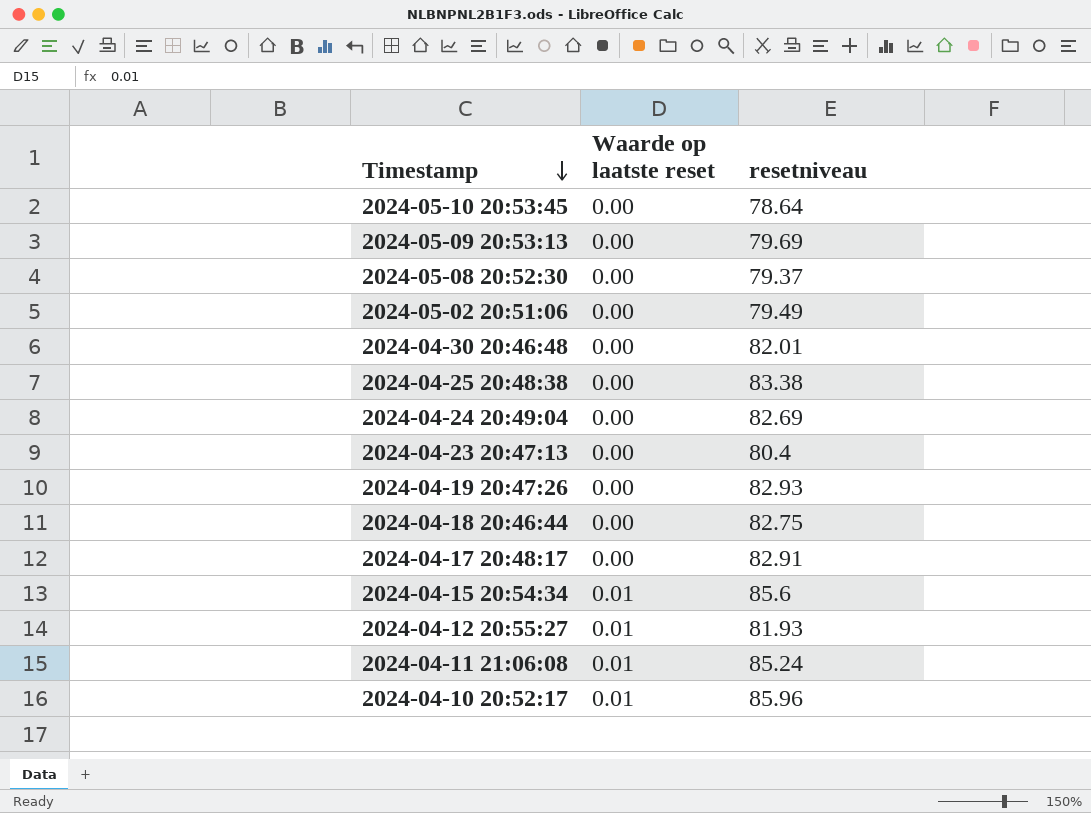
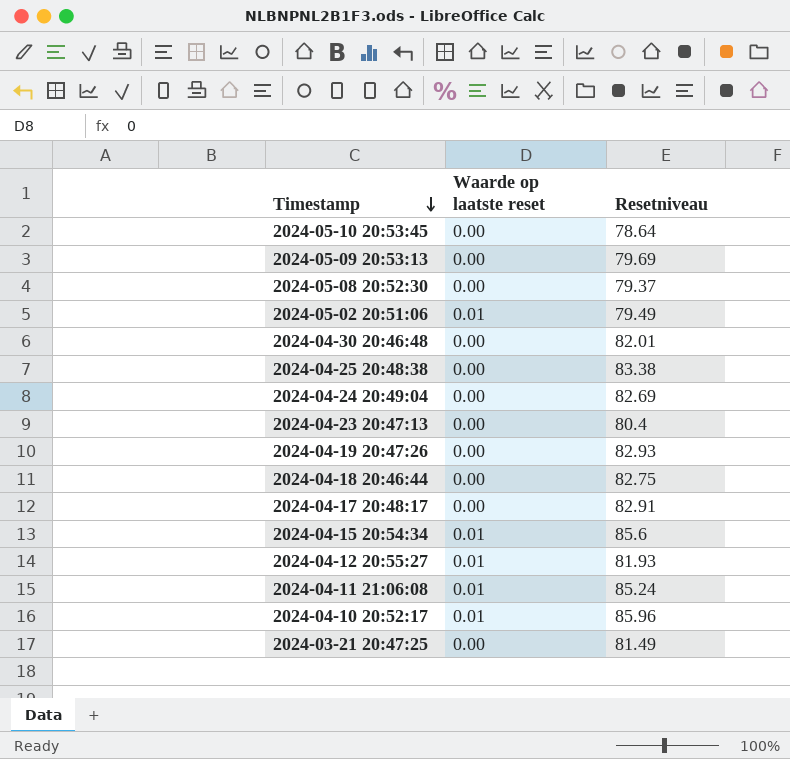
column name: resetniveau -> Resetniveau
2024-05-02 20:51:06 | Waarde op laatste reset: 0.00 -> 0.01
row 2024-03-21 20:47:25: none -> 0.00 | 81.49

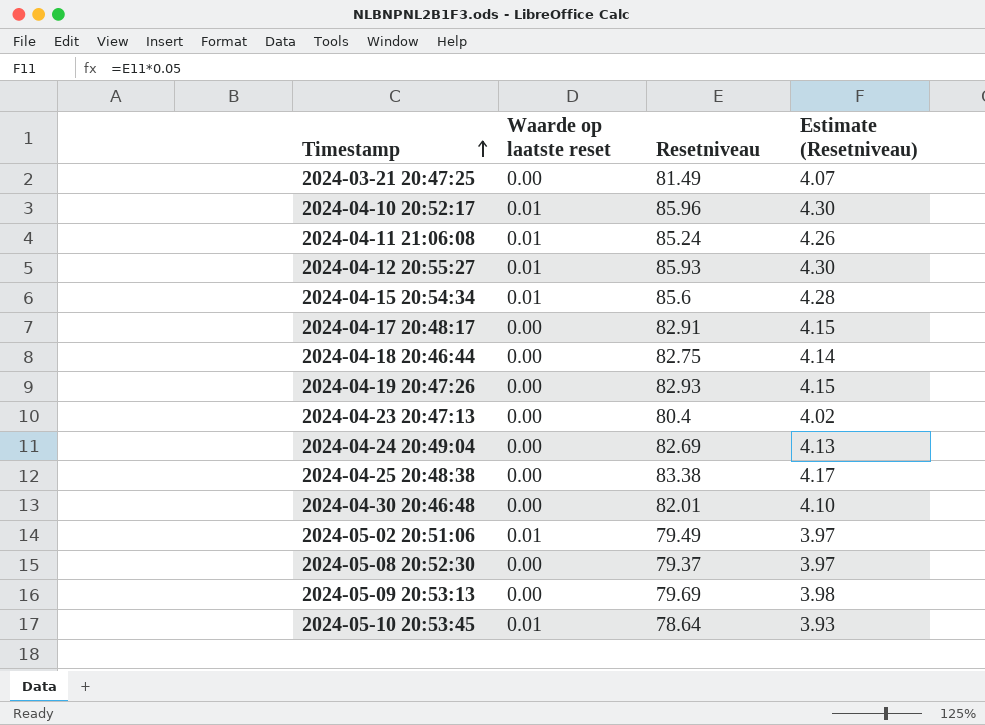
row order: Timestamp descending -> Timestamp ascending
column Estimate (Resetniveau) | formula: none -> [Resetniveau] * 0.05
2024-04-12 20:55:27 | Resetniveau: 81.93 -> 85.93
2024-05-10 20:53:45 | Waarde op laatste reset: 0.00 -> 0.01

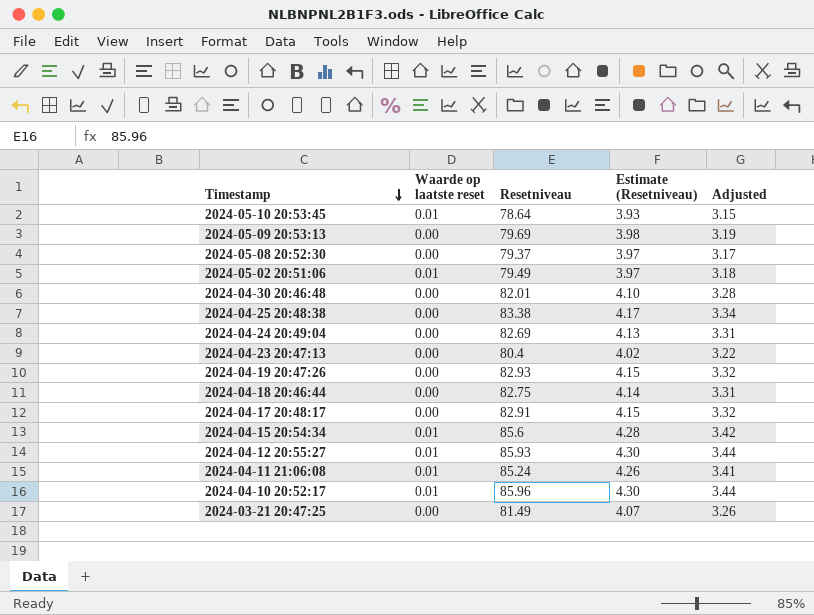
row order: Timestamp ascending -> Timestamp descending
column Adjusted | formula: none -> [Resetniveau] * 0.04

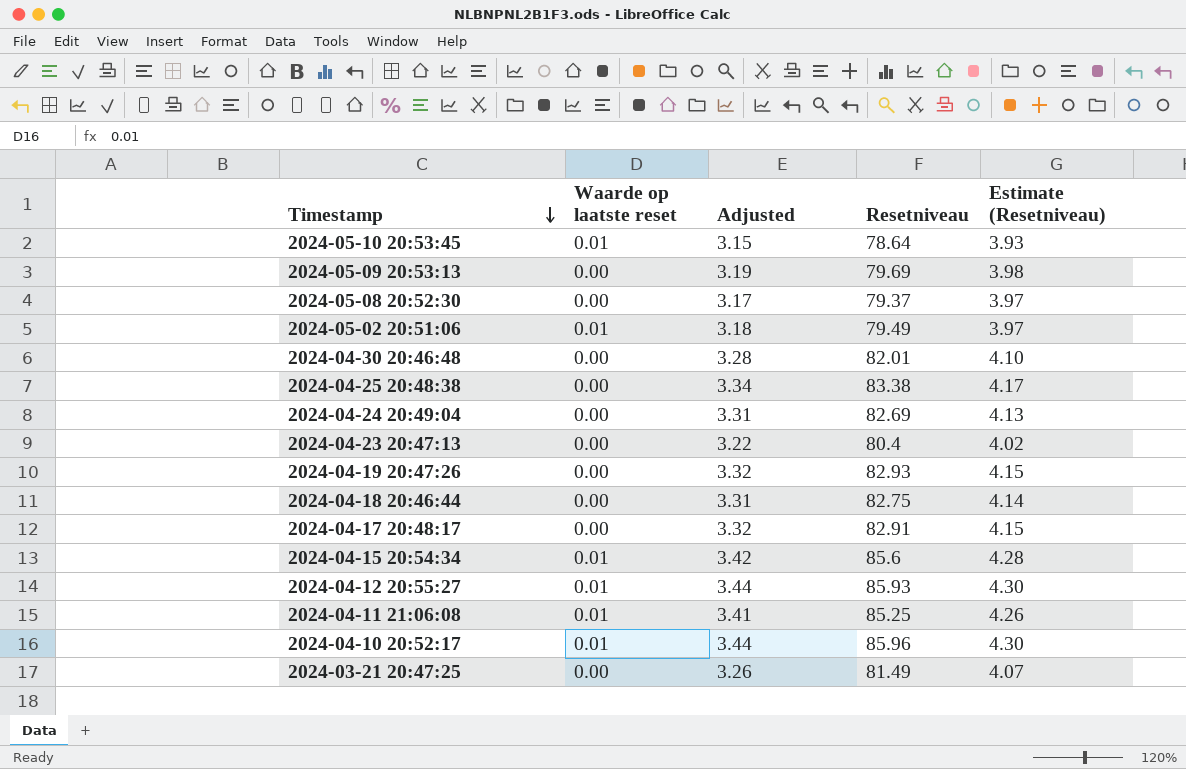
column Adjusted | position: 5 -> 3
2024-04-11 21:06:08 | Resetniveau: 85.24 -> 85.25

